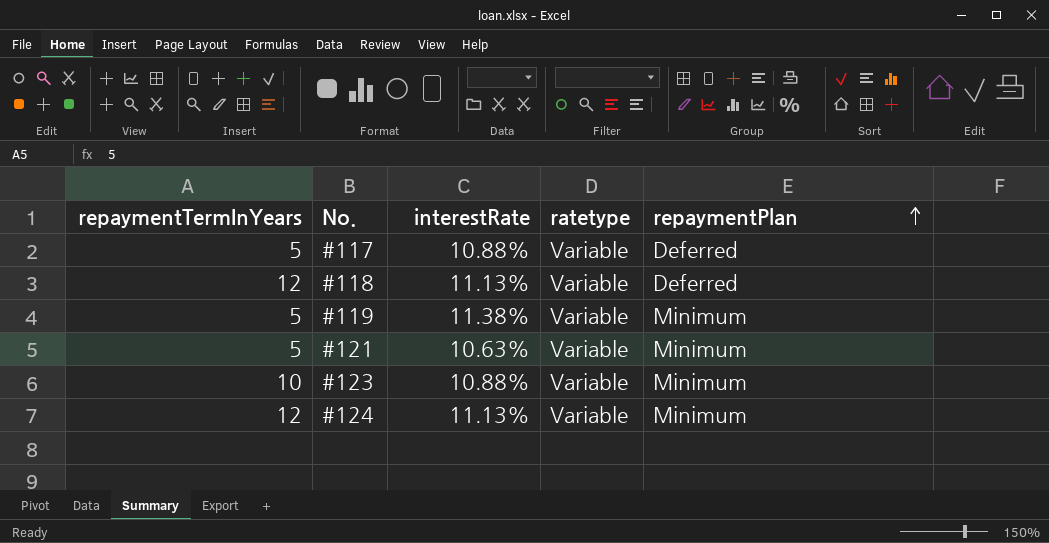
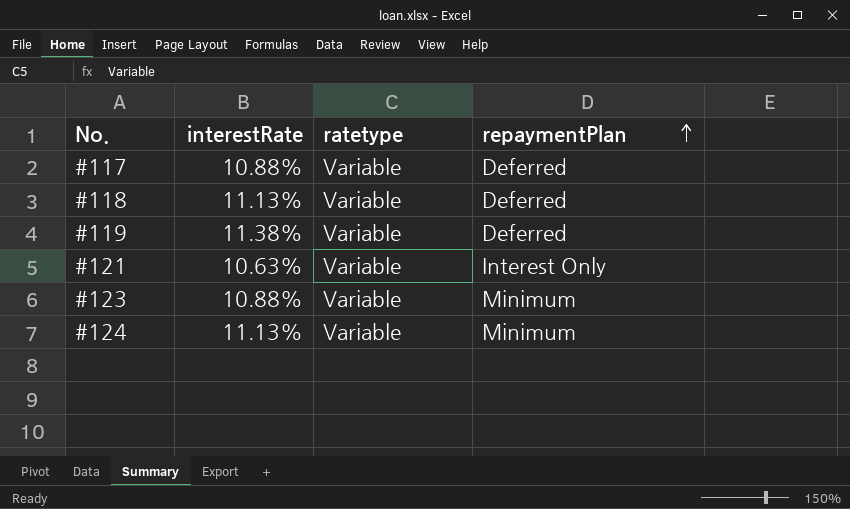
column repaymentTermInYears | position: 1 -> none
#119 | repaymentPlan: Minimum -> Deferred
#121 | repaymentPlan: Minimum -> Interest Only

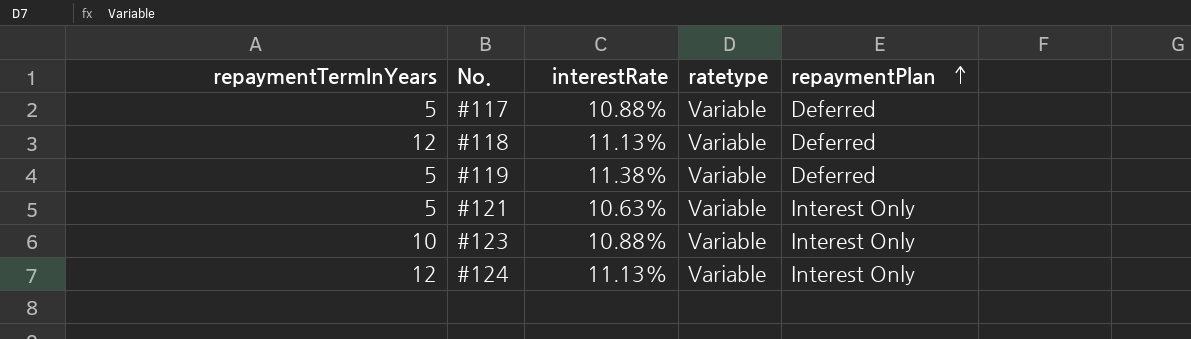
column repaymentTermInYears | position: none -> 1
#123 | repaymentPlan: Minimum -> Interest Only
#124 | repaymentPlan: Minimum -> Interest Only

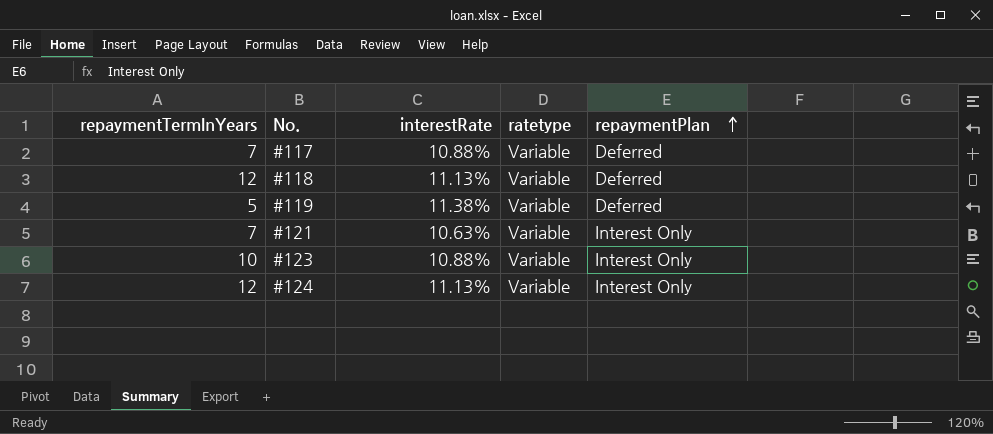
#117 | repaymentTermInYears: 5 -> 7
#121 | repaymentTermInYears: 5 -> 7

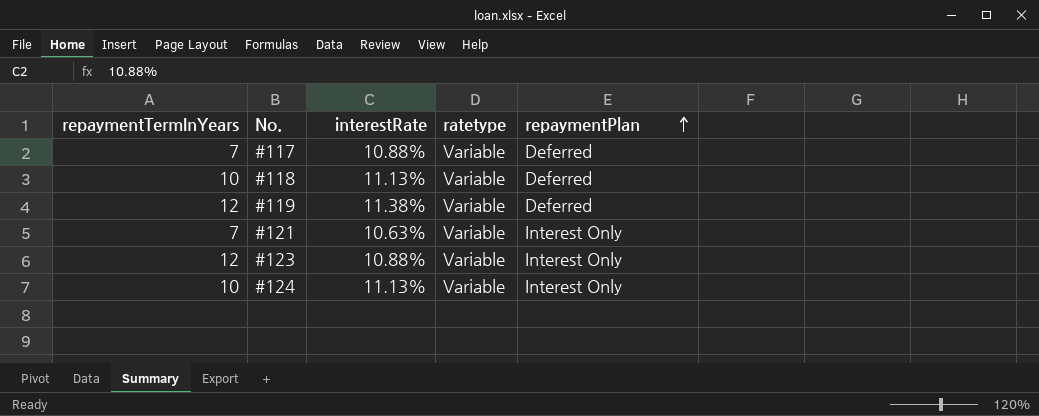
#118 | repaymentTermInYears: 12 -> 10
#119 | repaymentTermInYears: 5 -> 12
#123 | repaymentTermInYears: 10 -> 12
#124 | repaymentTermInYears: 12 -> 10

